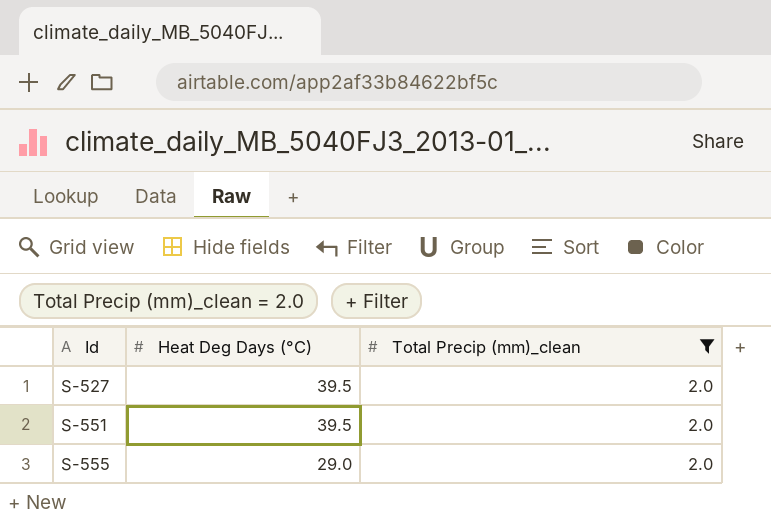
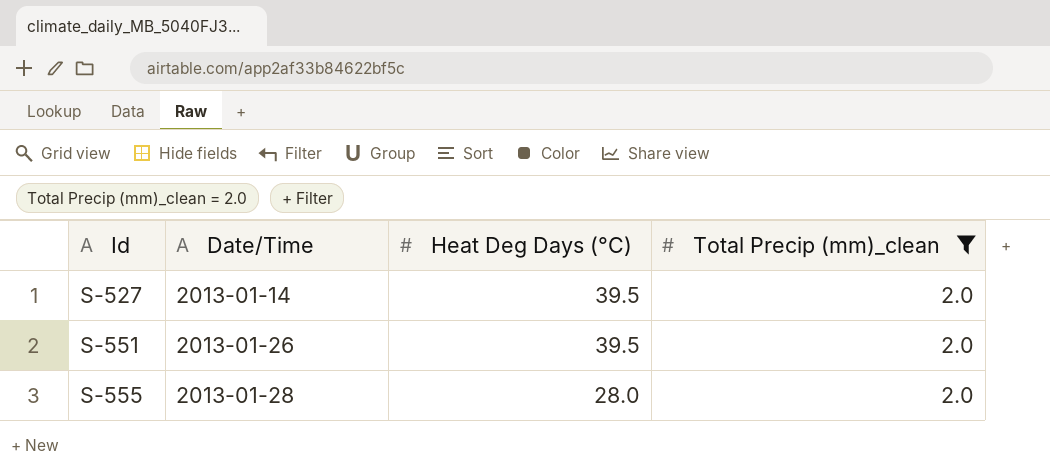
column Date/Time | position: none -> 2
S-555 | Heat Deg Days (°C): 29.0 -> 28.0

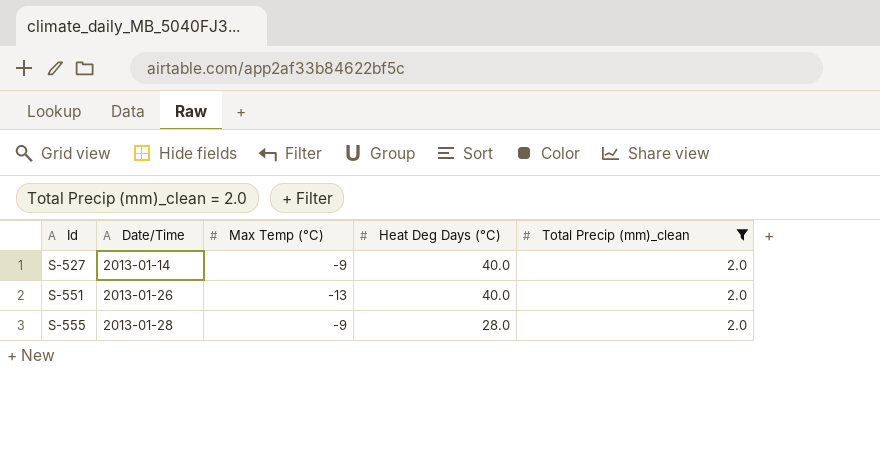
column Max Temp (°C) | position: none -> 3
S-527 | Heat Deg Days (°C): 39.5 -> 40.0
S-551 | Heat Deg Days (°C): 39.5 -> 40.0

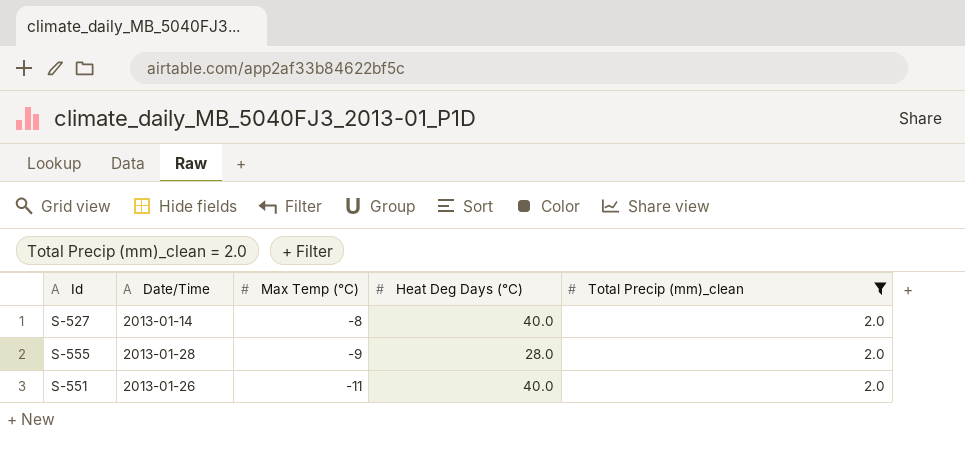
row order: Id ascending -> Max Temp (°C) descending
S-527 | Max Temp (°C): -9 -> -8
S-551 | Max Temp (°C): -13 -> -11

